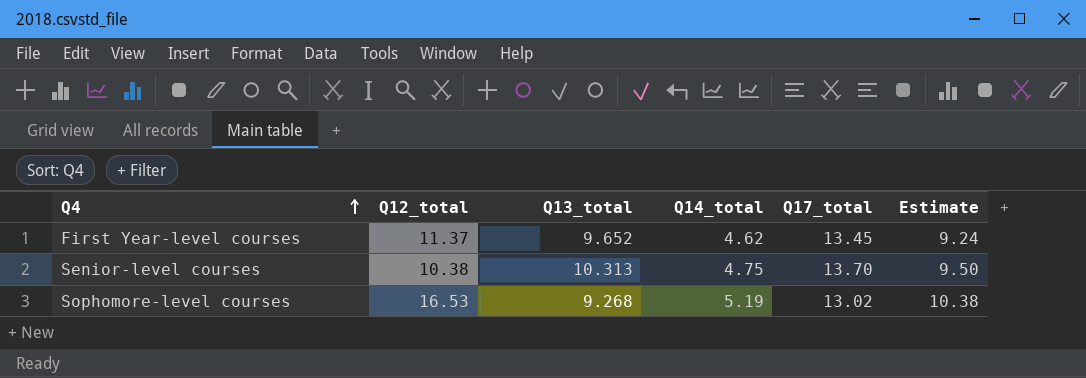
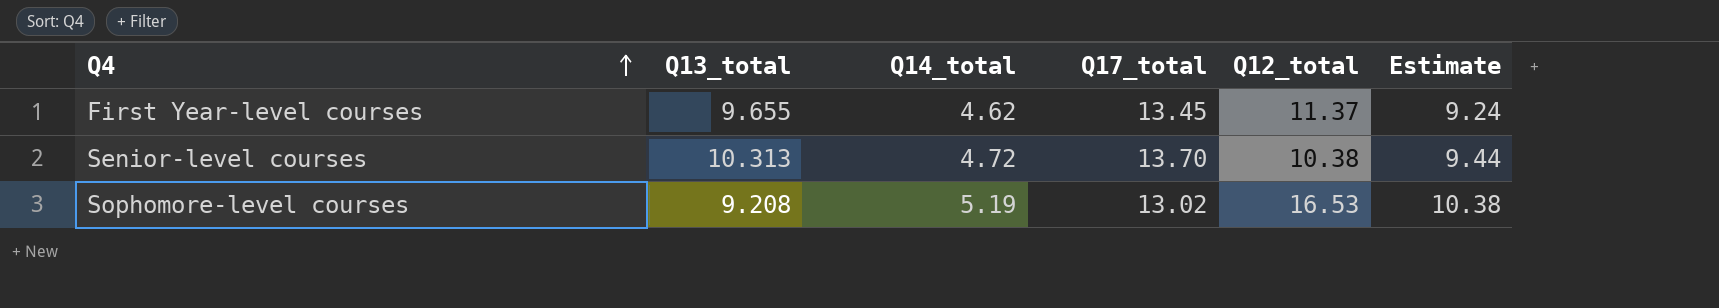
column Q12_total | position: 2 -> 5
First Year-level courses | Q13_total: 9.652 -> 9.655
Senior-level courses | Q14_total: 4.75 -> 4.72
Senior-level courses | Estimate: 9.50 -> 9.44
Sophomore-level courses | Q13_total: 9.268 -> 9.208

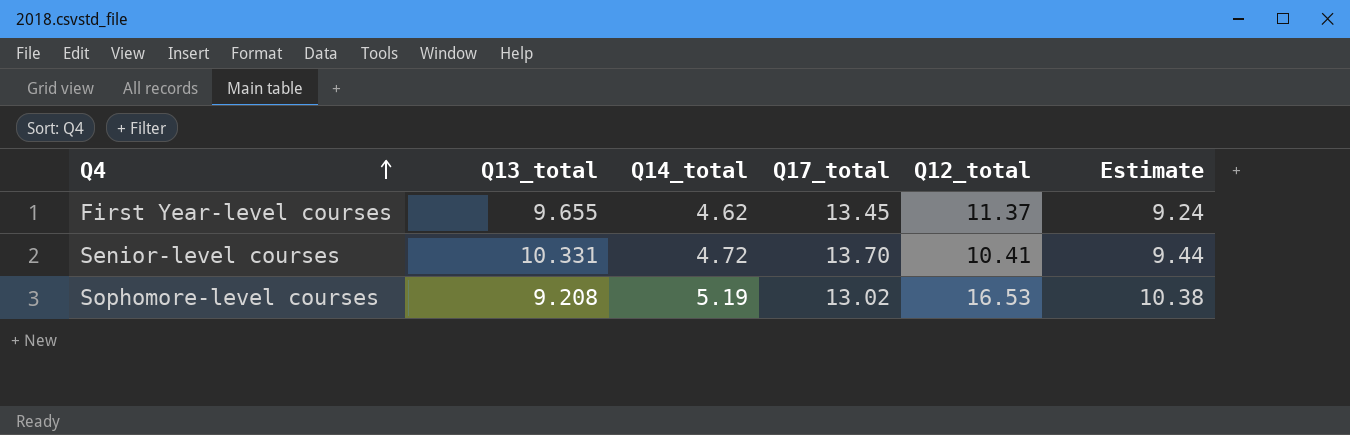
Senior-level courses | Q13_total: 10.313 -> 10.331
Senior-level courses | Q12_total: 10.38 -> 10.41

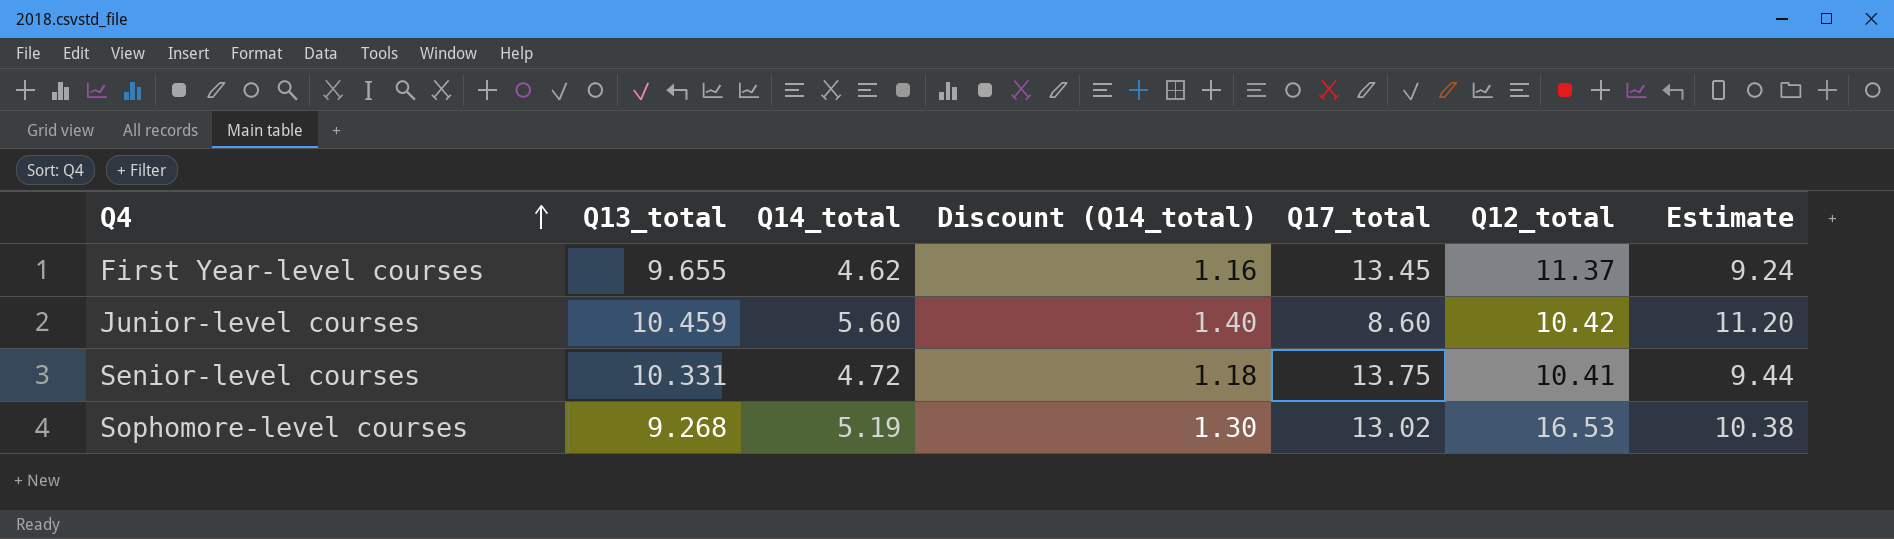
column Discount (Q14_total) | formula: none -> [Q14_total] * 0.25
row Junior-level courses: none -> 10.459 | 5.60 | 1.40 | 8.60 | 10.42 | 11.20
Senior-level courses | Q17_total: 13.70 -> 13.75
Sophomore-level courses | Q13_total: 9.208 -> 9.268

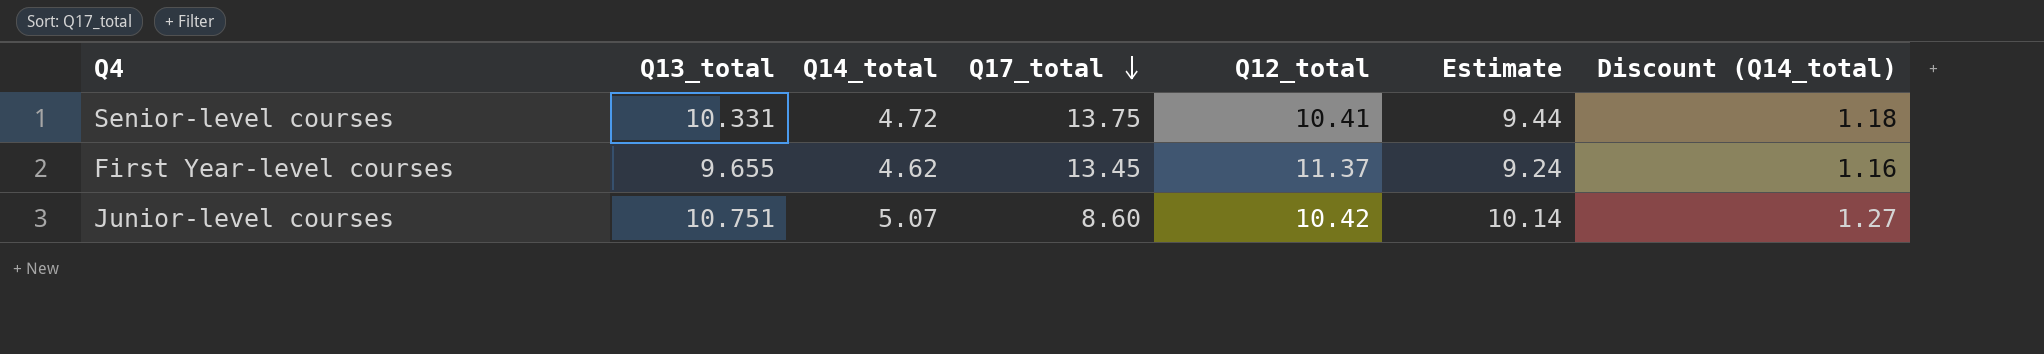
row order: Q4 ascending -> Q17_total descending
column Discount (Q14_total) | position: 4 -> 7
row Sophomore-level courses: 9.268 | 5.19 | 1.30 | 13.02 | 16.53 | 10.38 -> none
Junior-level courses | Q13_total: 10.459 -> 10.751
Junior-level courses | Q14_total: 5.60 -> 5.07
Junior-level courses | Estimate: 11.20 -> 10.14
Junior-level courses | Discount (Q14_total): 1.40 -> 1.27

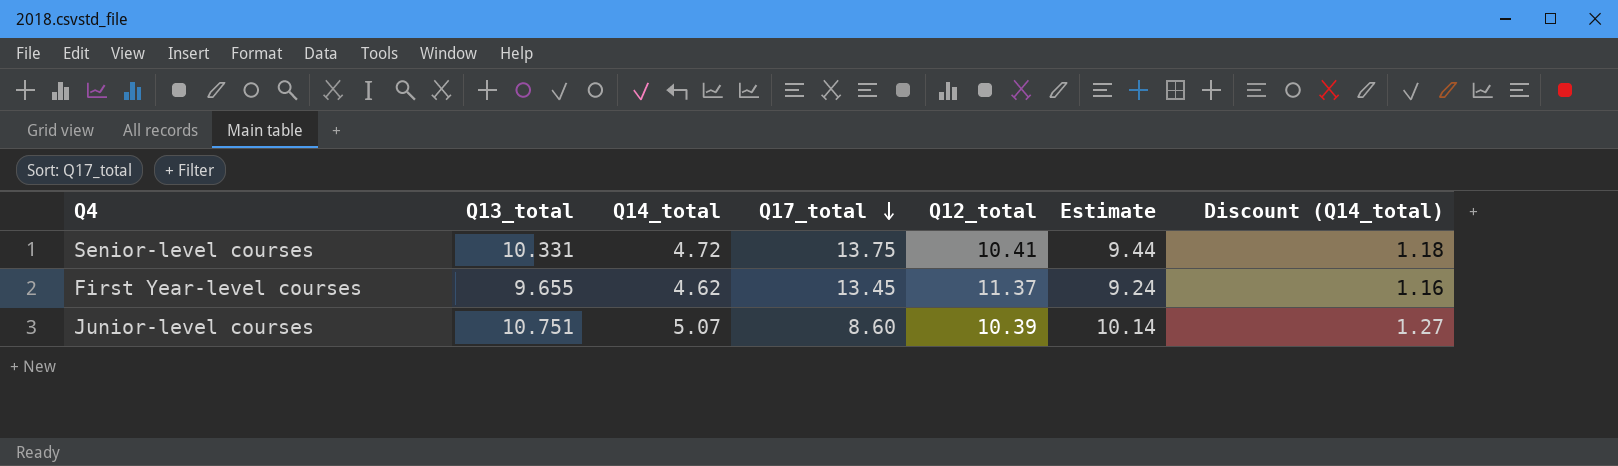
Junior-level courses | Q12_total: 10.42 -> 10.39

